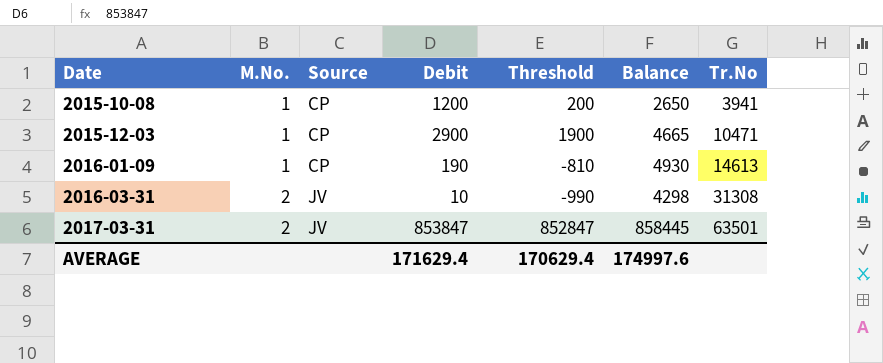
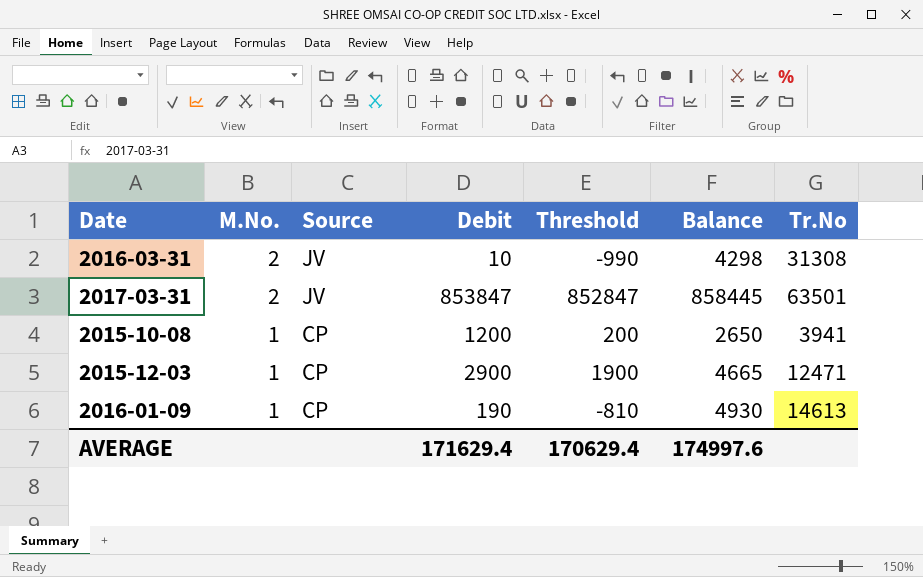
row order: Date ascending -> M.No. descending
2015-12-03 | Tr.No: 10471 -> 12471

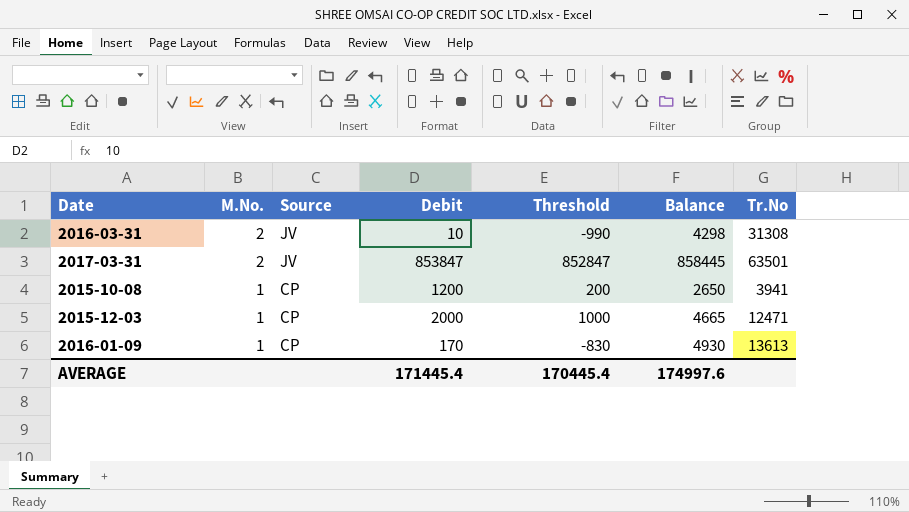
2015-12-03 | Debit: 2900 -> 2000
2015-12-03 | Threshold: 1900 -> 1000
2016-01-09 | Debit: 190 -> 170
2016-01-09 | Threshold: -810 -> -830
2016-01-09 | Tr.No: 14613 -> 13613
AVERAGE | Debit: 171629.4 -> 171445.4
AVERAGE | Threshold: 170629.4 -> 170445.4

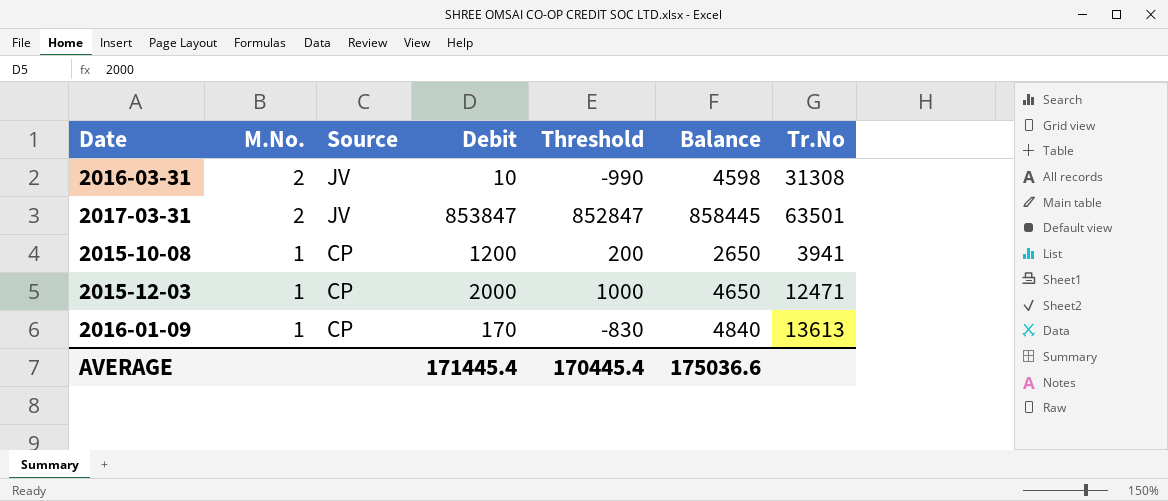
2016-03-31 | Balance: 4298 -> 4598
2015-12-03 | Balance: 4665 -> 4650
2016-01-09 | Balance: 4930 -> 4840
AVERAGE | Balance: 174997.6 -> 175036.6

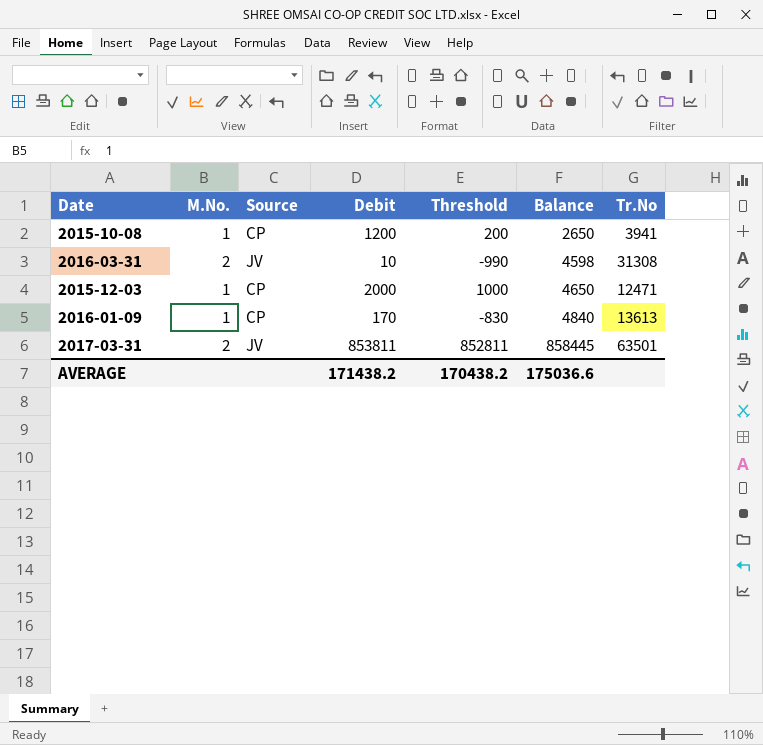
row order: M.No. descending -> Balance ascending
2017-03-31 | Debit: 853847 -> 853811
2017-03-31 | Threshold: 852847 -> 852811
AVERAGE | Debit: 171445.4 -> 171438.2
AVERAGE | Threshold: 170445.4 -> 170438.2

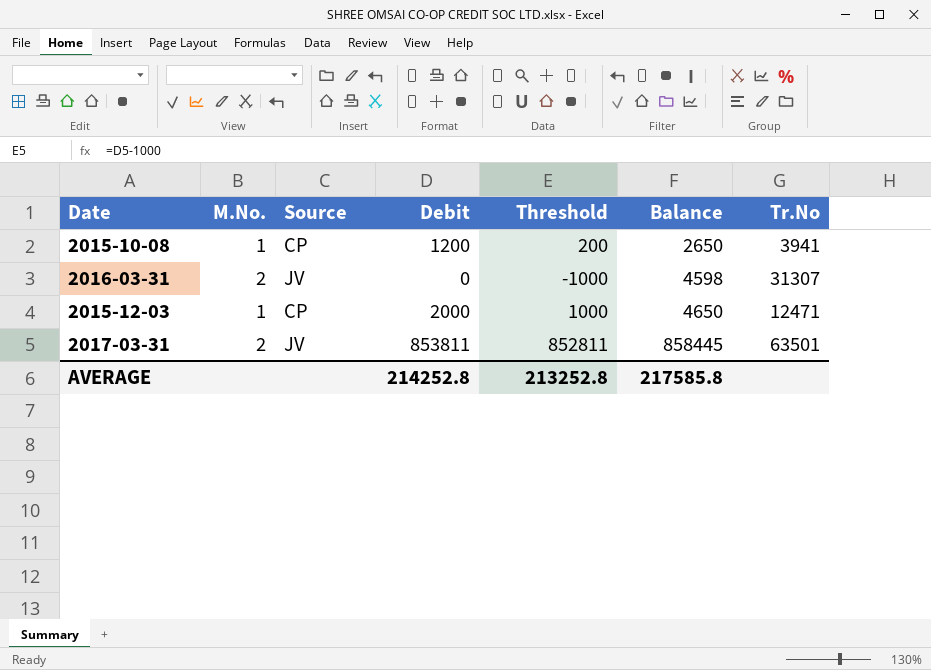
row 2016-01-09: 1 | CP | 170 | -830 | 4840 | 13613 -> none
2016-03-31 | Debit: 10 -> 0
2016-03-31 | Threshold: -990 -> -1000
2016-03-31 | Tr.No: 31308 -> 31307
AVERAGE | Debit: 171438.2 -> 214252.8
AVERAGE | Threshold: 170438.2 -> 213252.8
AVERAGE | Balance: 175036.6 -> 217585.8

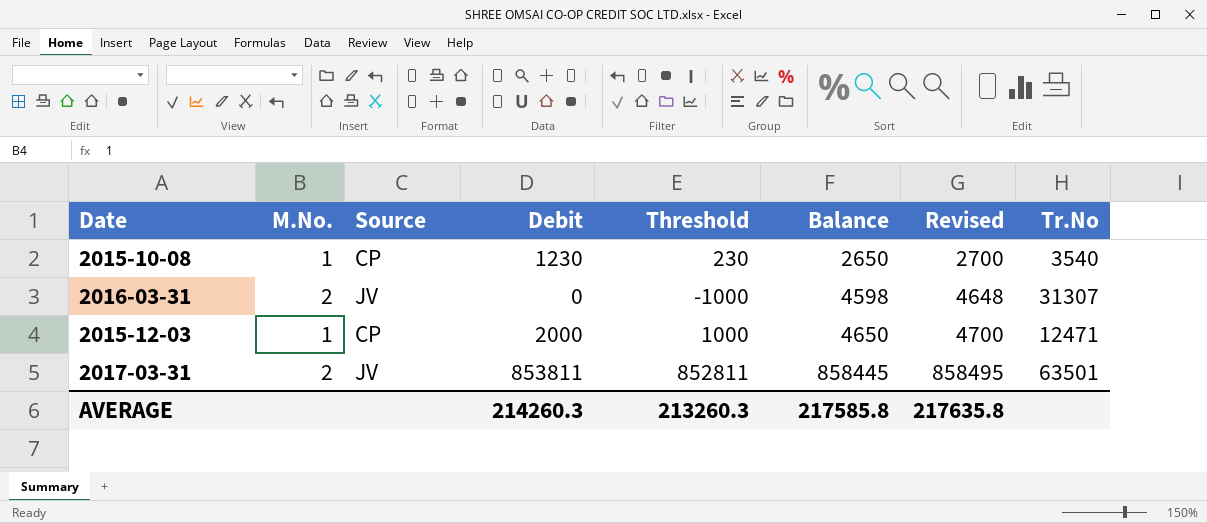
column Revised | formula: none -> [Balance] + 50
2015-10-08 | Debit: 1200 -> 1230
2015-10-08 | Threshold: 200 -> 230
2015-10-08 | Tr.No: 3941 -> 3540
AVERAGE | Debit: 214252.8 -> 214260.3
AVERAGE | Threshold: 213252.8 -> 213260.3

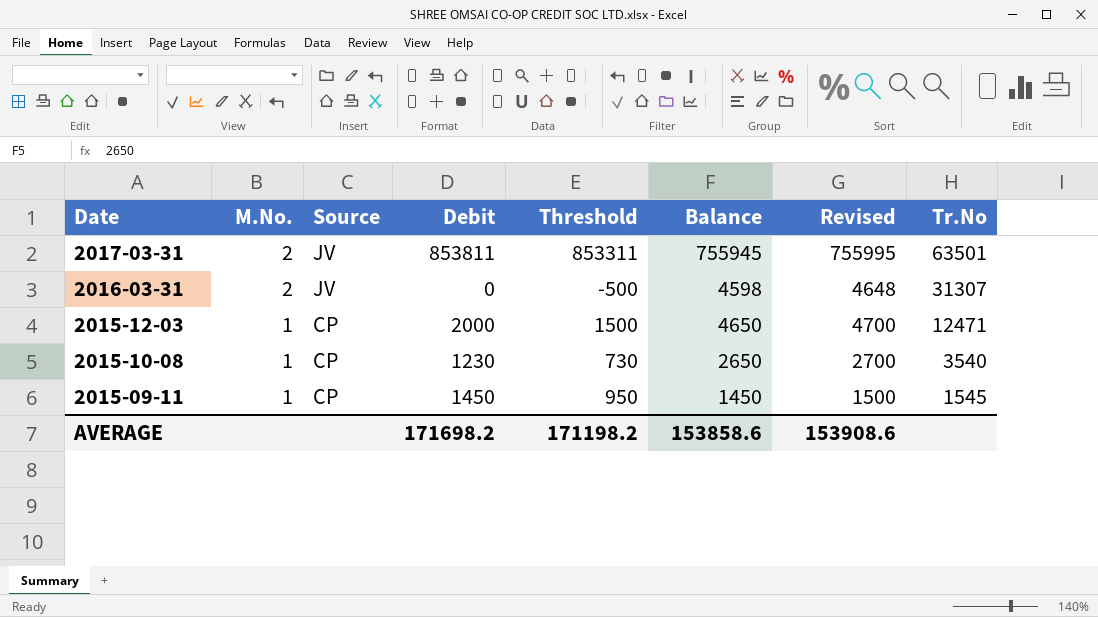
row order: Balance ascending -> Date descending
column Threshold | formula: [Debit] - 1000 -> [Debit] - 500
2017-03-31 | Balance: 858445 -> 755945
2017-03-31 | Revised: 858495 -> 755995
row 2015-09-11: none -> 1 | CP | 1450 | 950 | 1450 | 1500 | 1545
AVERAGE | Debit: 214260.3 -> 171698.2
AVERAGE | Threshold: 213260.3 -> 171198.2
AVERAGE | Balance: 217585.8 -> 153858.6
AVERAGE | Revised: 217635.8 -> 153908.6

